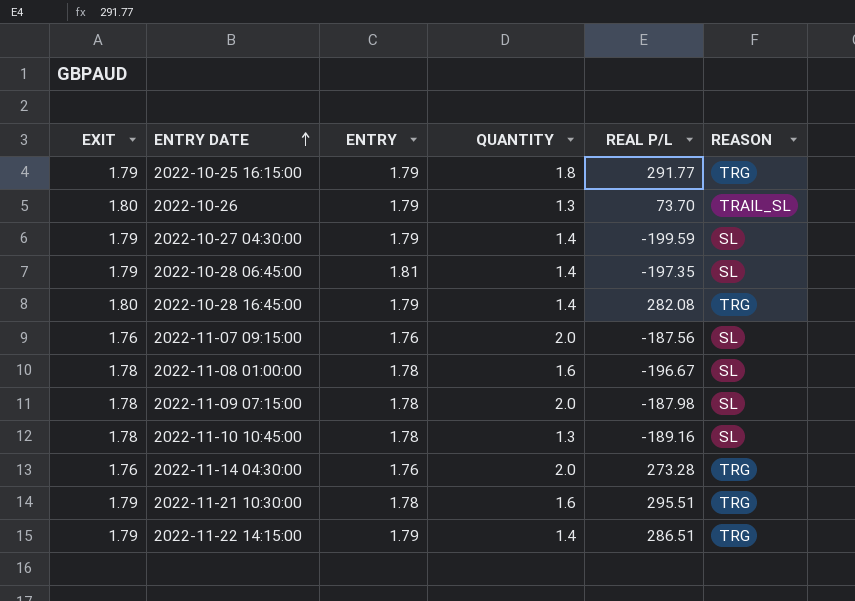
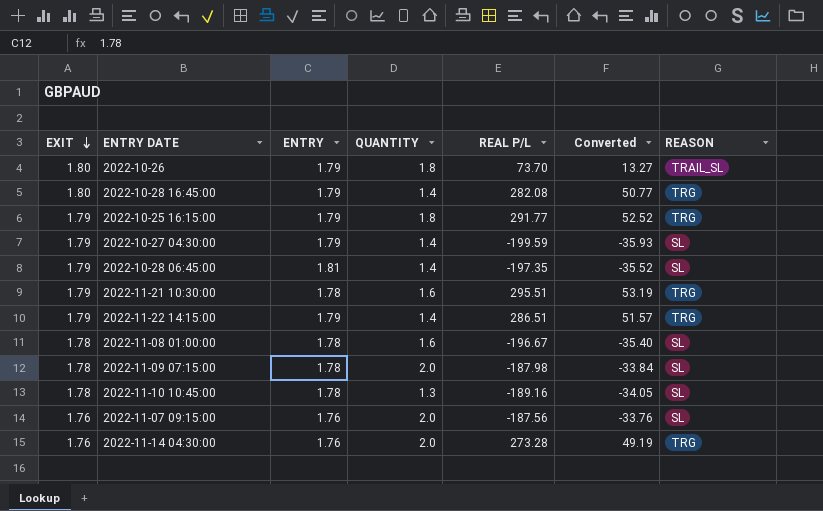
row order: ENTRY DATE ascending -> EXIT descending
column Converted | formula: none -> [REAL P/L] * 0.18
2022-10-26 | QUANTITY: 1.3 -> 1.8

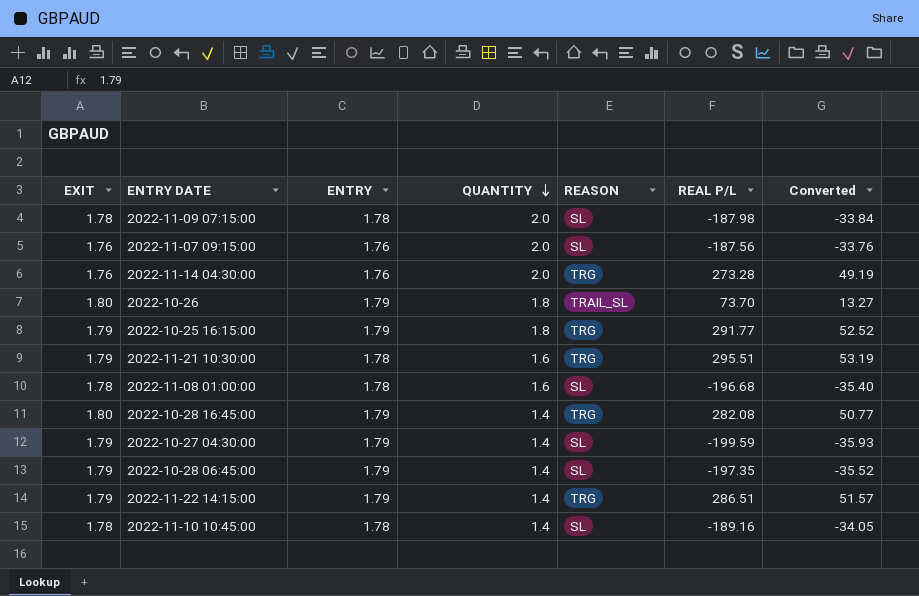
row order: EXIT descending -> QUANTITY descending
column REASON | position: 7 -> 5
2022-11-08 01:00:00 | REAL P/L: -196.67 -> -196.68
2022-10-28 06:45:00 | ENTRY: 1.81 -> 1.79
2022-11-10 10:45:00 | QUANTITY: 1.3 -> 1.4

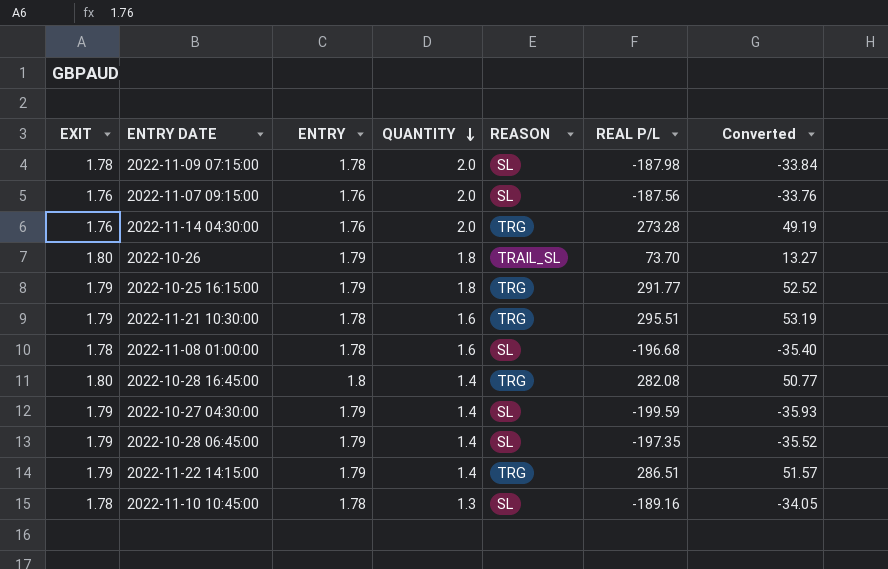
2022-10-28 16:45:00 | ENTRY: 1.79 -> 1.8
2022-11-10 10:45:00 | QUANTITY: 1.4 -> 1.3

